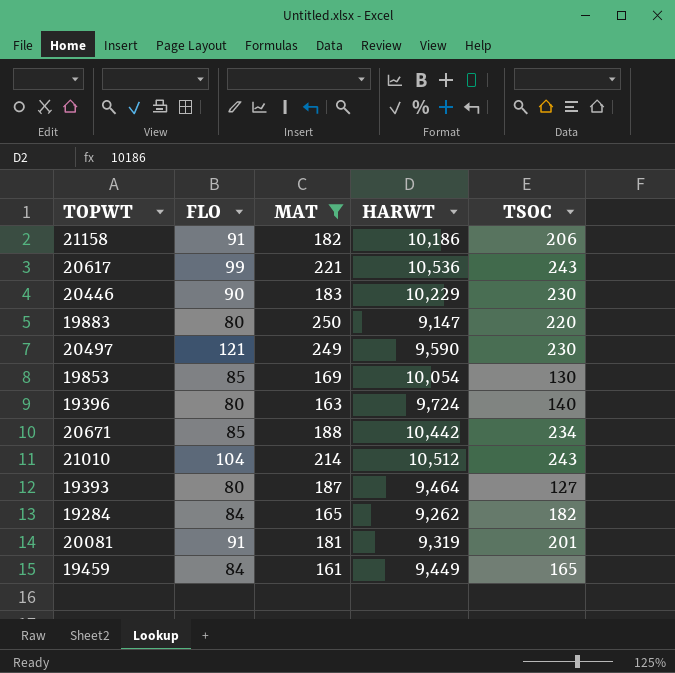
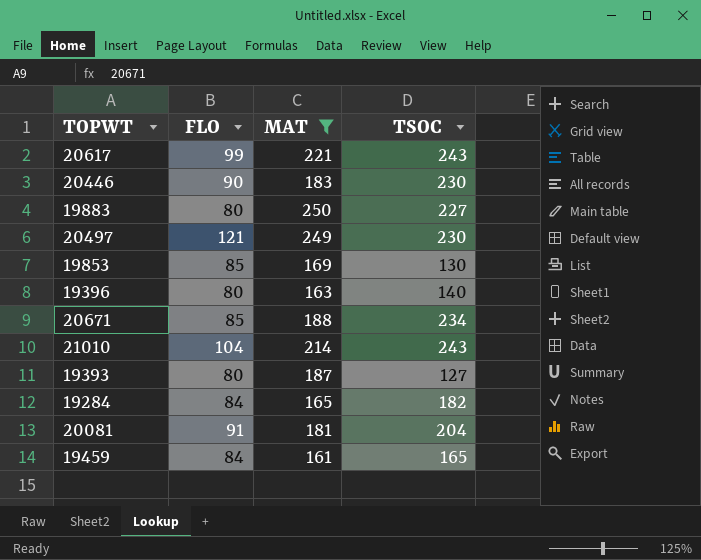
column HARWT | position: 4 -> none
row 21158: 91 | 182 | 10,186 | 206 -> none
19883 | TSOC: 220 -> 227
20081 | TSOC: 201 -> 204

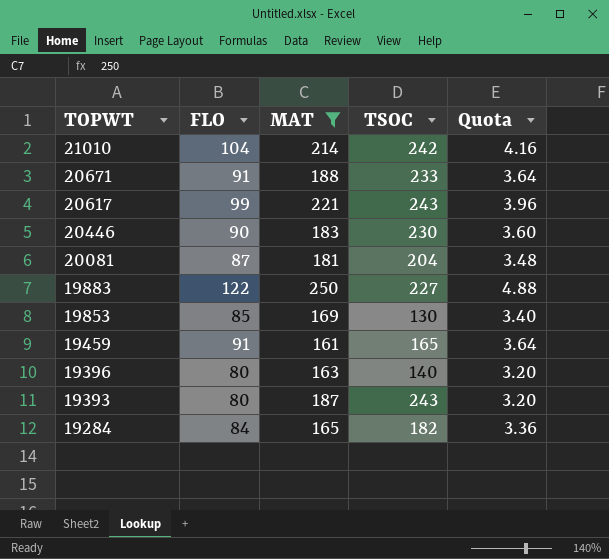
row order: none -> TOPWT descending
column Quota | formula: none -> [FLO] * 0.04
row 20497: 121 | 249 | 230 -> none
21010 | TSOC: 243 -> 242
20671 | FLO: 85 -> 91
20671 | TSOC: 234 -> 233
20081 | FLO: 91 -> 87
19883 | FLO: 80 -> 122
19459 | FLO: 84 -> 91
19393 | TSOC: 127 -> 243

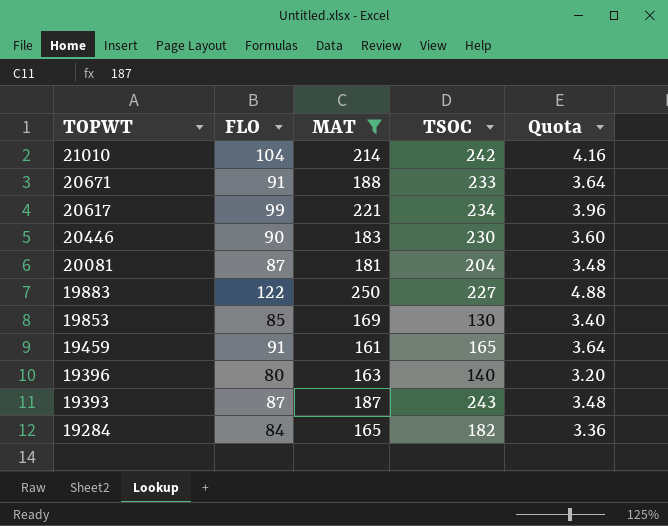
20617 | TSOC: 243 -> 234
19393 | FLO: 80 -> 87
19393 | Quota: 3.20 -> 3.48

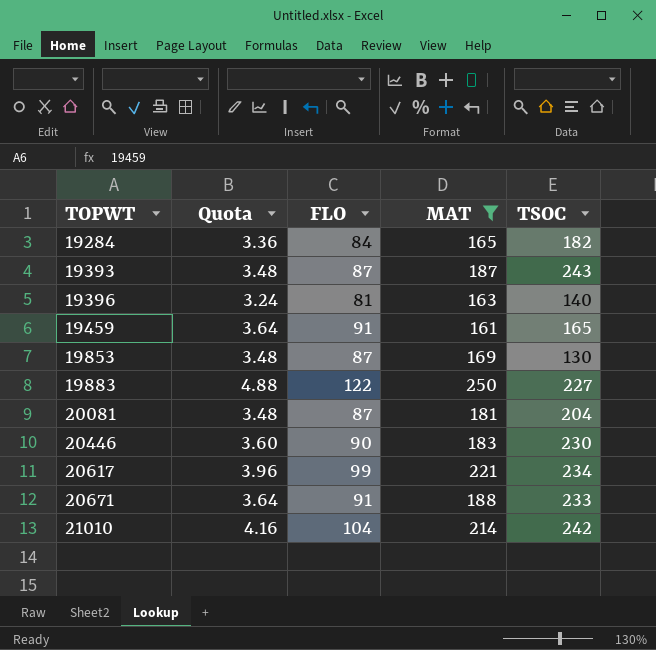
row order: TOPWT descending -> TOPWT ascending
column Quota | position: 5 -> 2
19396 | Quota: 3.20 -> 3.24
19396 | FLO: 80 -> 81
19853 | Quota: 3.40 -> 3.48
19853 | FLO: 85 -> 87

